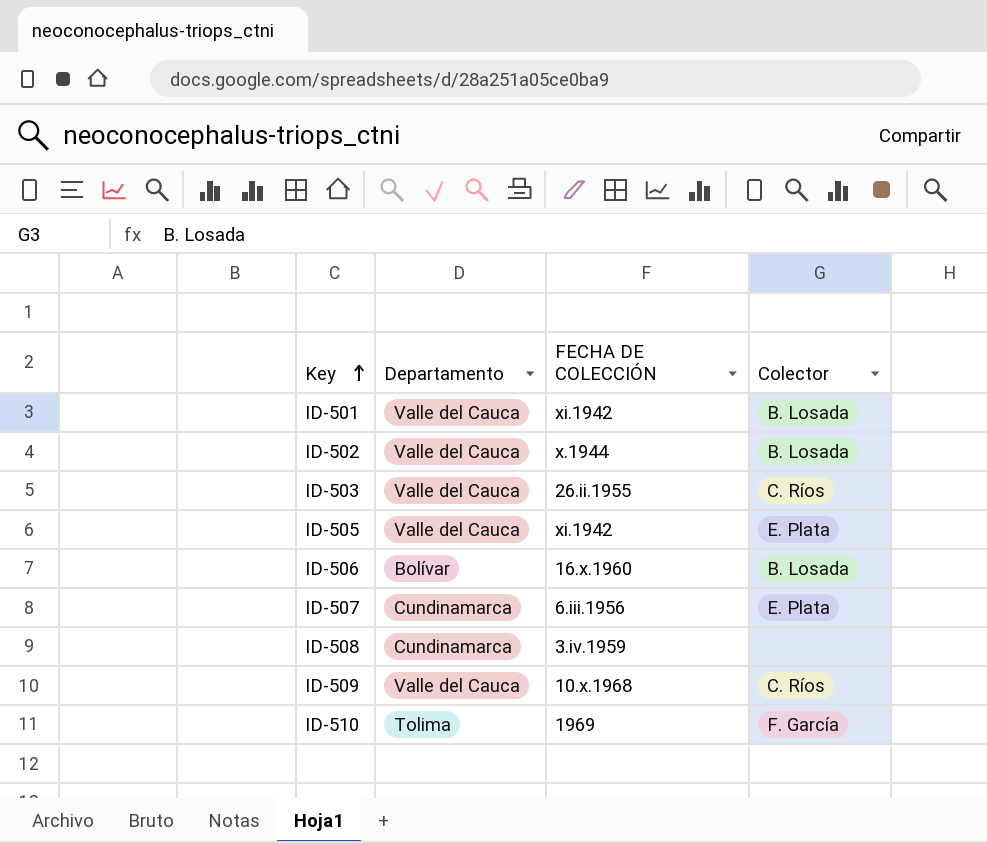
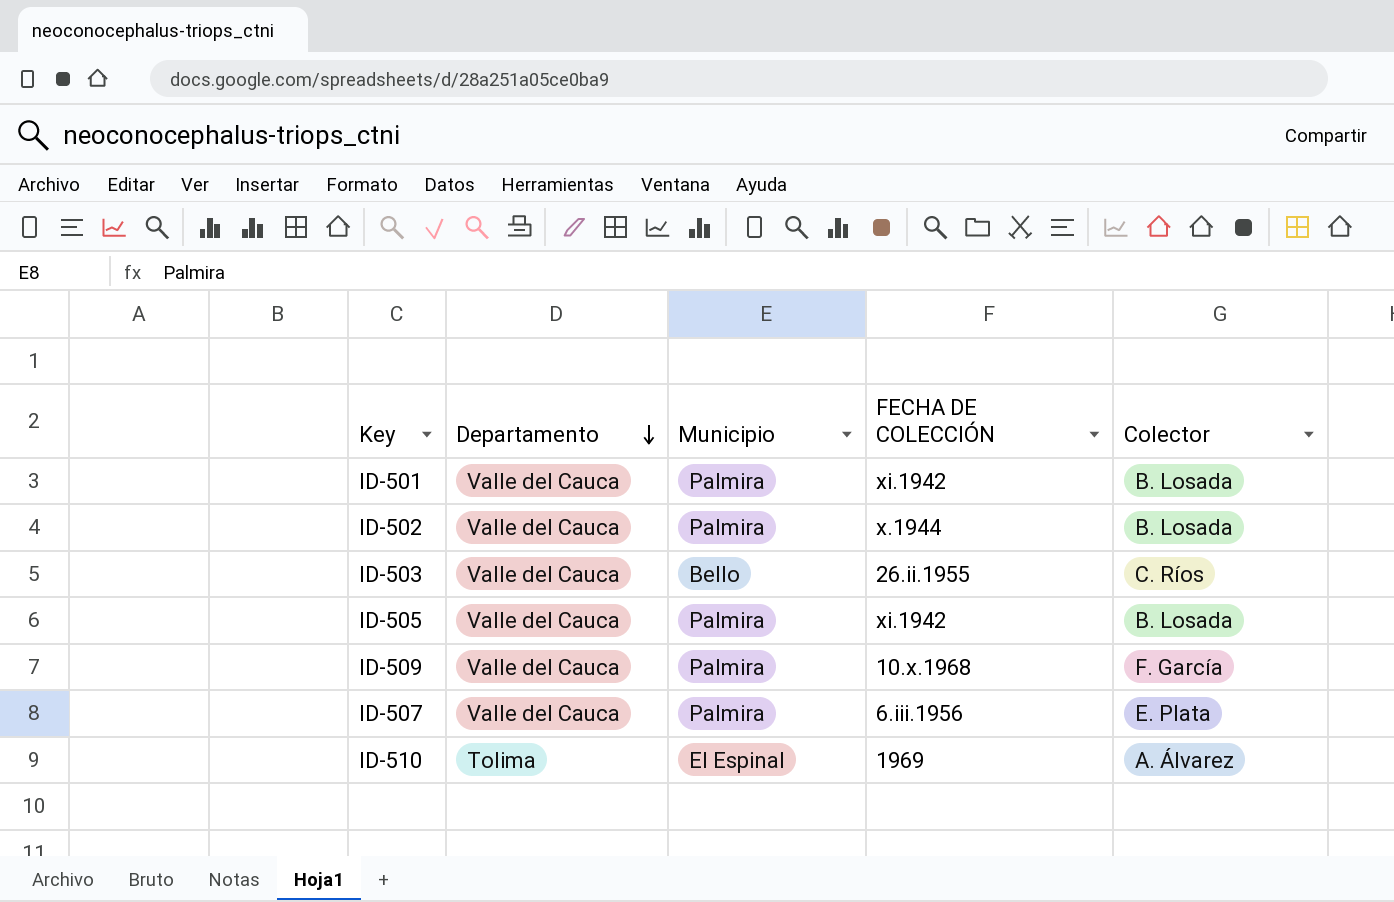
row order: Key ascending -> Departamento descending
column Municipio | position: none -> 3
row ID-506: Bolívar | 16.x.1960 | B. Losada -> none
row ID-508: Cundinamarca | 3.iv.1959 | none -> none
ID-505 | Colector: E. Plata -> B. Losada
ID-509 | Colector: C. Ríos -> F. García
ID-507 | Departamento: Cundinamarca -> Valle del Cauca
ID-510 | Colector: F. García -> A. Álvarez

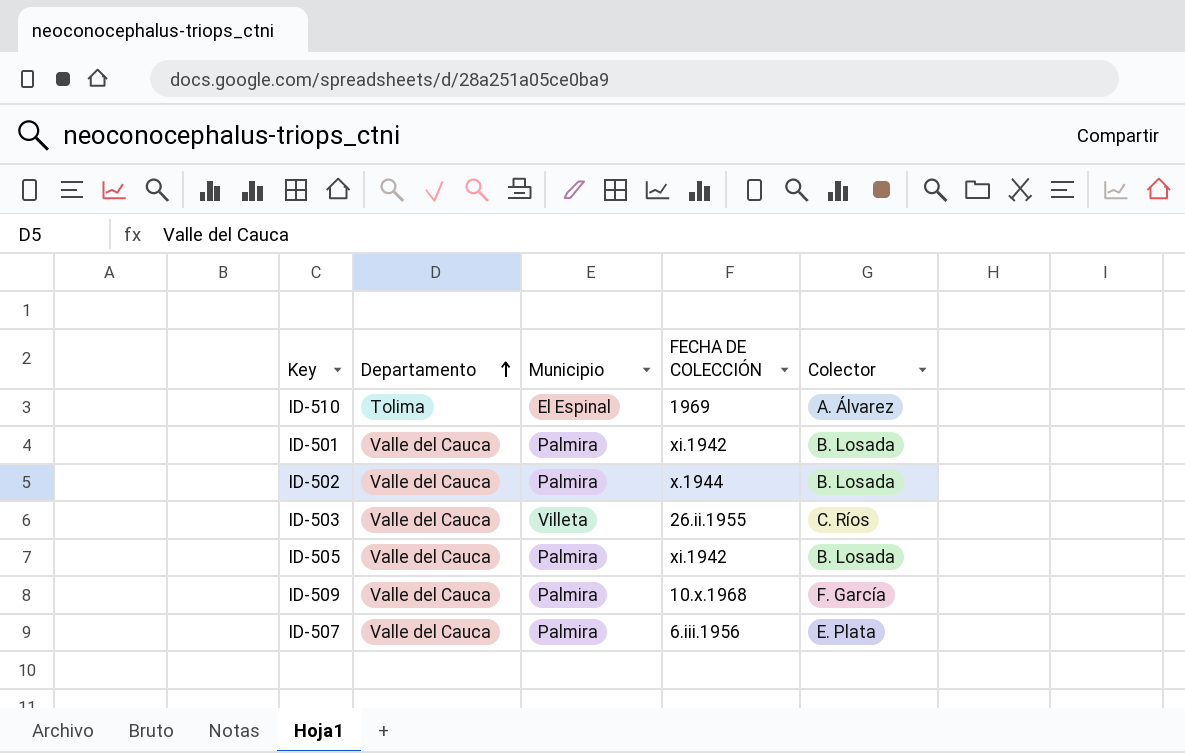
row order: Departamento descending -> Departamento ascending
ID-503 | Municipio: Bello -> Villeta

